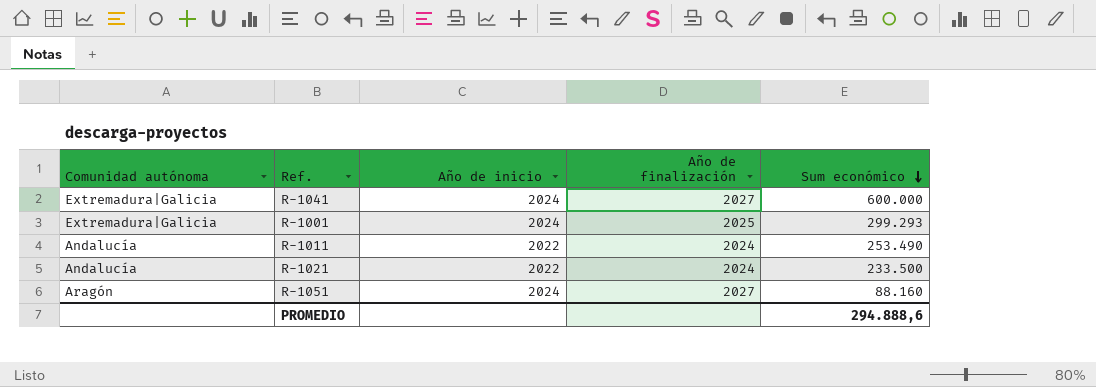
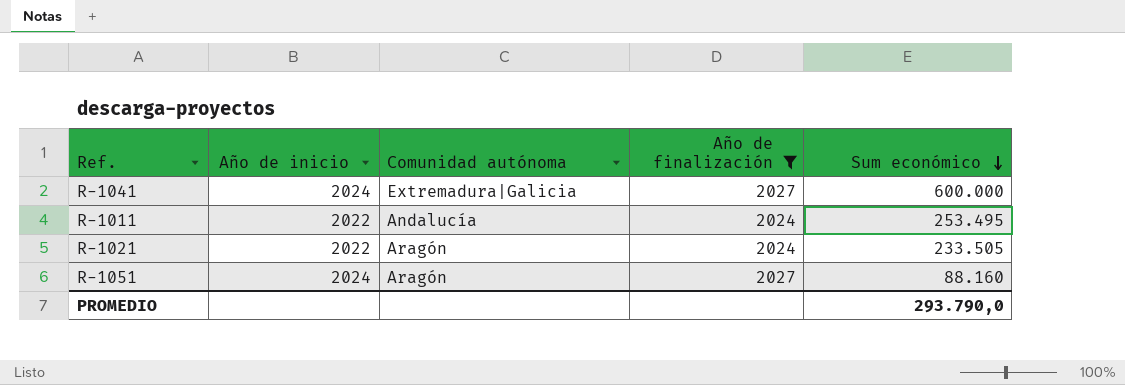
filter: none -> Año de finalización != 2025
column Comunidad autónoma | position: 1 -> 3
R-1011 | Sum económico: 253.490 -> 253.495
R-1021 | Comunidad autónoma: Andalucía -> Aragón
R-1021 | Sum económico: 233.500 -> 233.505
PROMEDIO | Sum económico: 294.888,6 -> 293.790,0

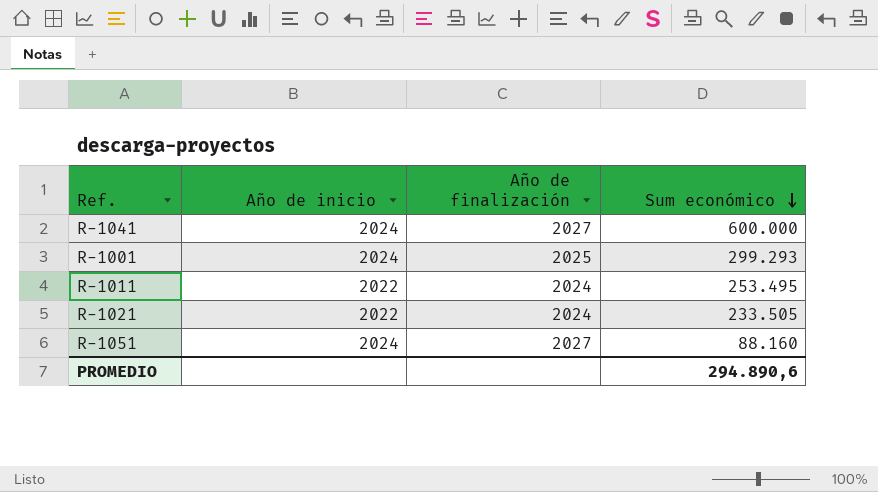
filter: Año de finalización != 2025 -> none
column Comunidad autónoma | position: 3 -> none
PROMEDIO | Sum económico: 293.790,0 -> 294.890,6

